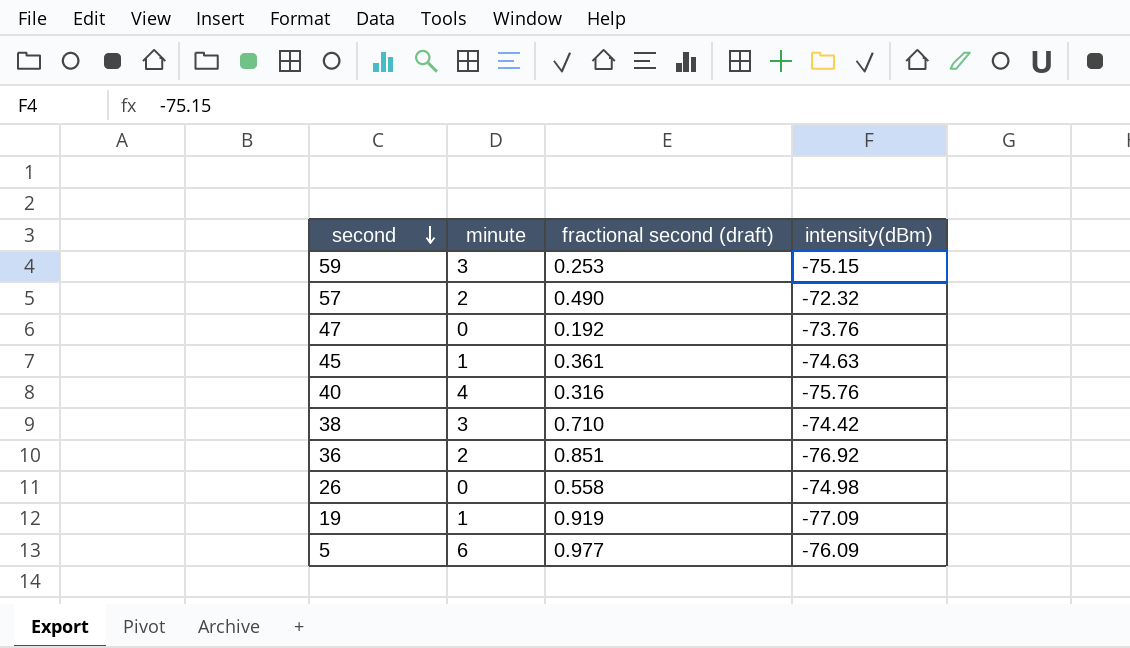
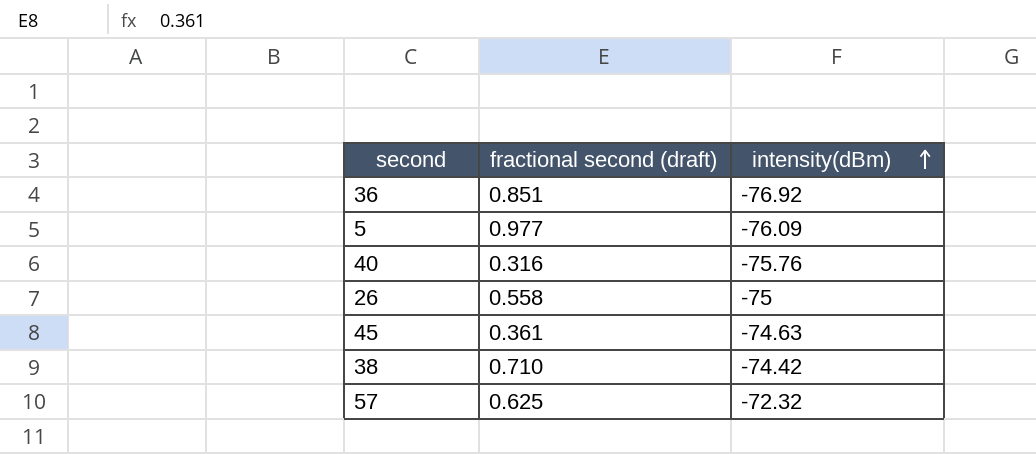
row order: second descending -> intensity(dBm) ascending
column minute | position: 2 -> none
row 59: 3 | 0.253 | -75.15 -> none
row 47: 0 | 0.192 | -73.76 -> none
row 19: 1 | 0.919 | -77.09 -> none
26 | intensity(dBm): -74.98 -> -75
57 | fractional second (draft): 0.490 -> 0.625

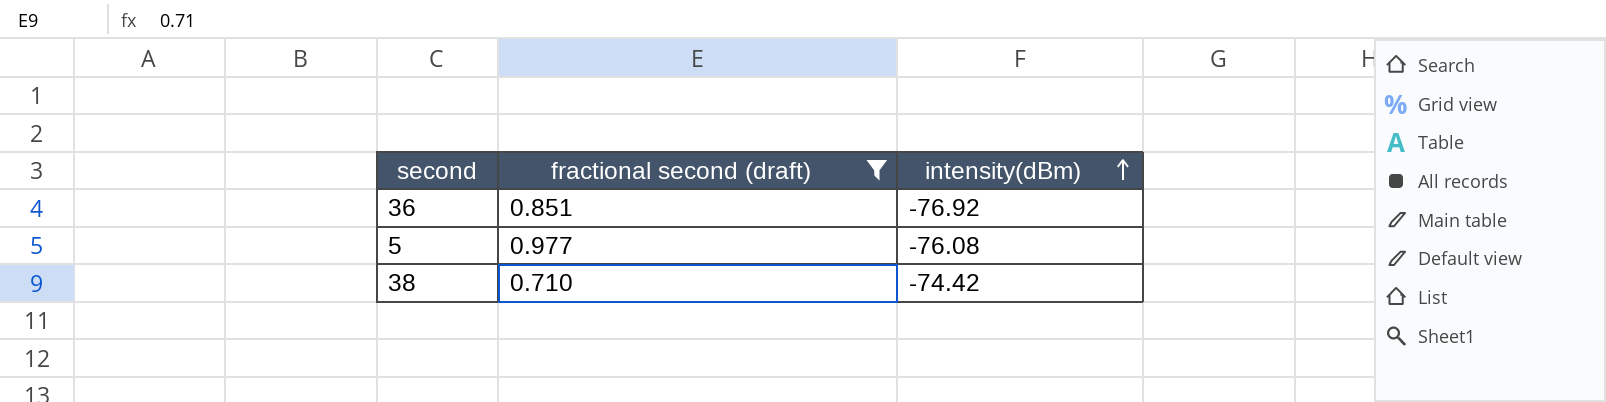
filter: none -> fractional second (draft) >= 0.710
5 | intensity(dBm): -76.09 -> -76.08

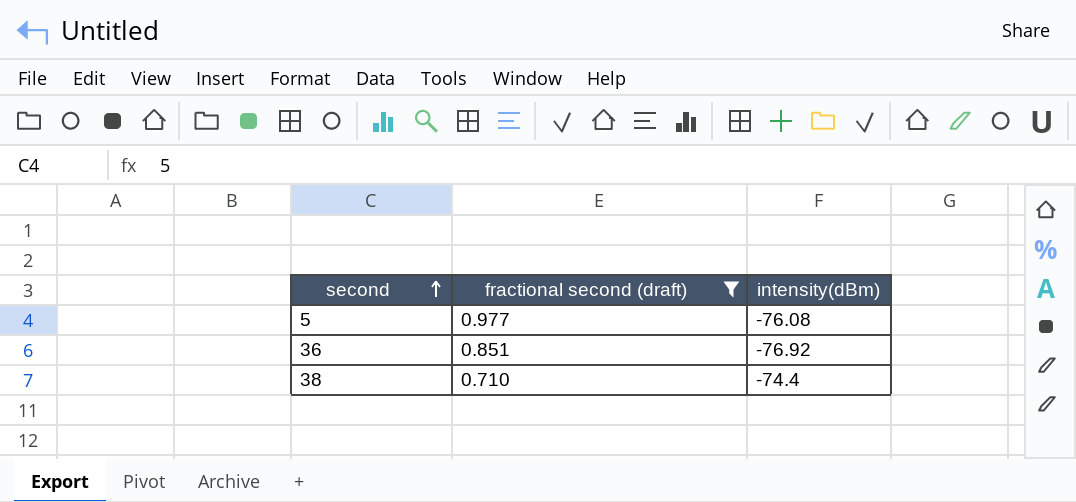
row order: intensity(dBm) ascending -> second ascending
38 | intensity(dBm): -74.42 -> -74.4

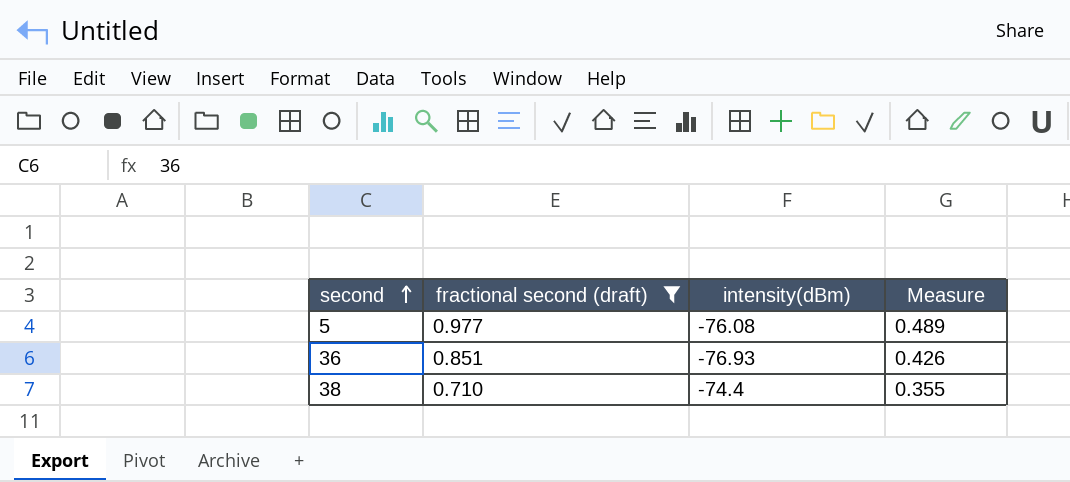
column Measure | formula: none -> [fractional second (draft)] * 0.5
36 | intensity(dBm): -76.92 -> -76.93

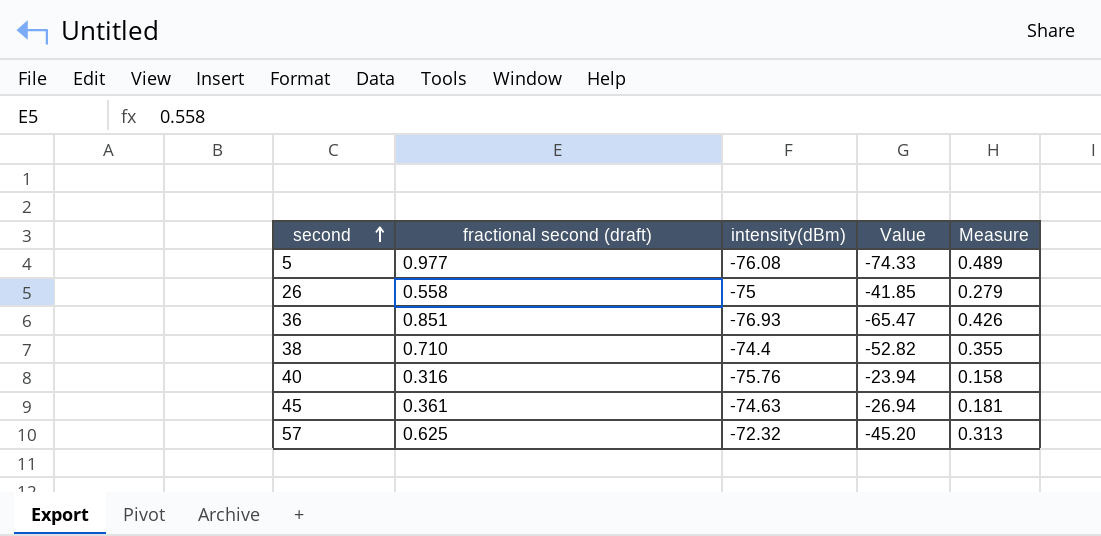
filter: fractional second (draft) >= 0.710 -> none
column Value | formula: none -> [fractional second (draft)] * [intensity(dBm)]

